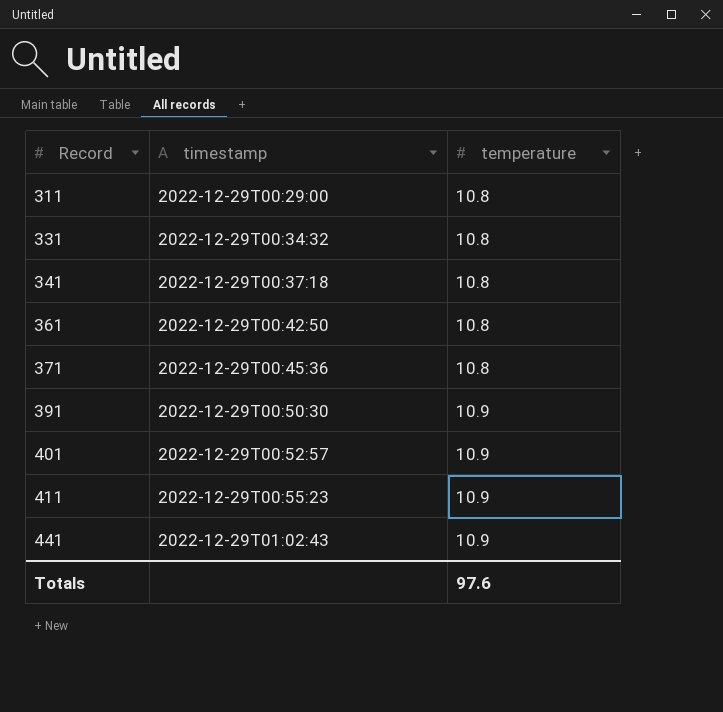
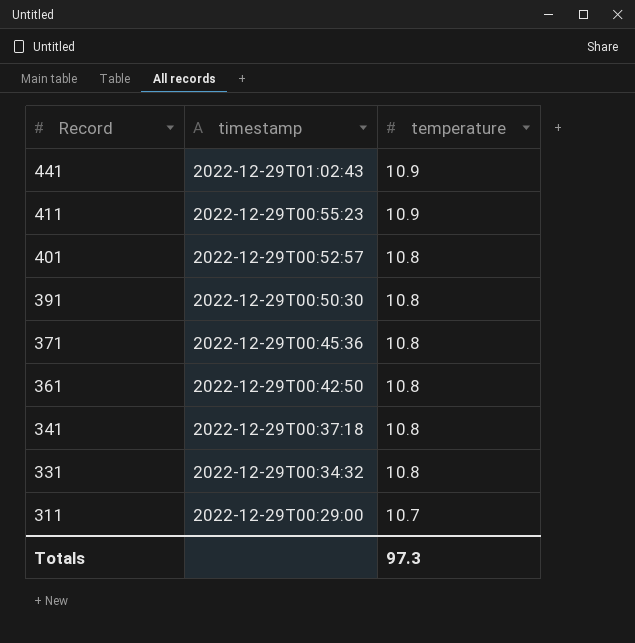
row order: Record ascending -> Record descending
401 | temperature: 10.9 -> 10.8
391 | temperature: 10.9 -> 10.8
311 | temperature: 10.8 -> 10.7
Totals | temperature: 97.6 -> 97.3

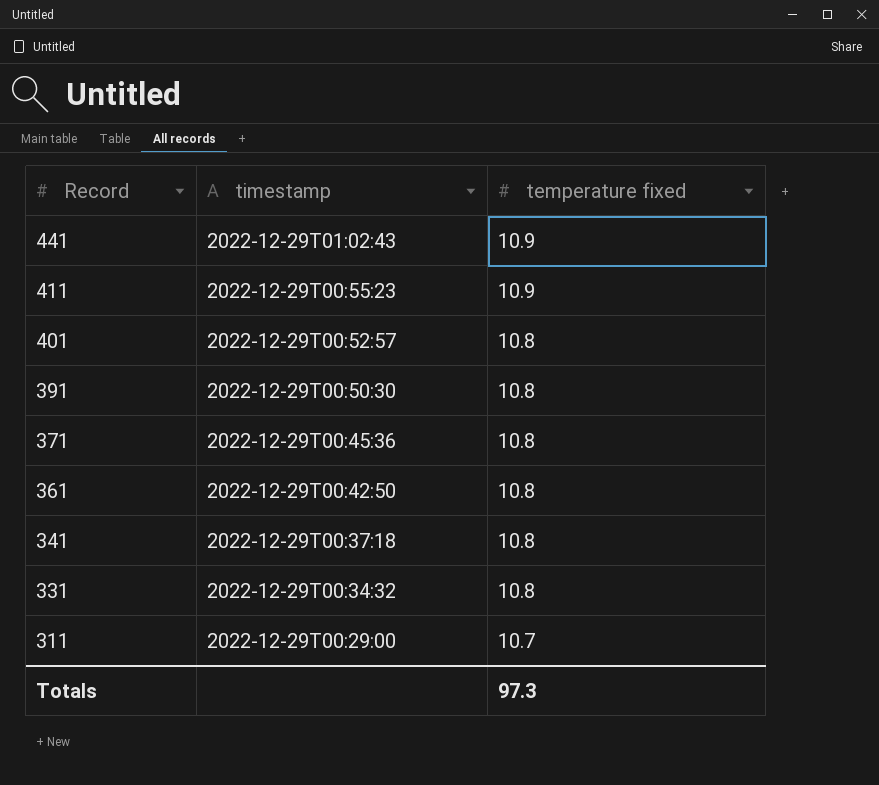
column name: temperature -> temperature fixed

